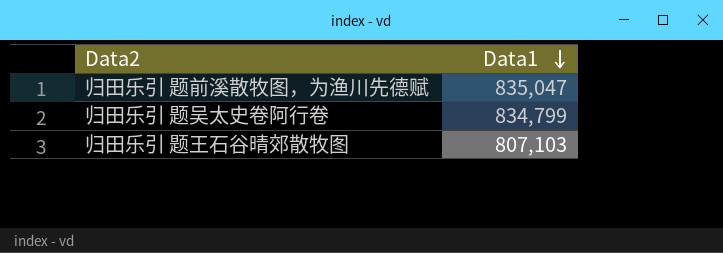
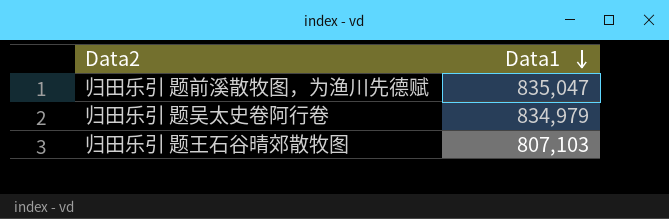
归田乐引 题吴太史卷阿行卷 | Data1: 834,799 -> 834,979

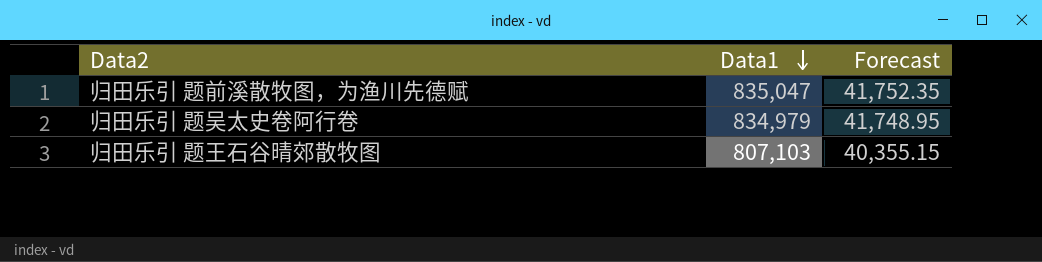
column Forecast | formula: none -> [Data1] * 0.05

